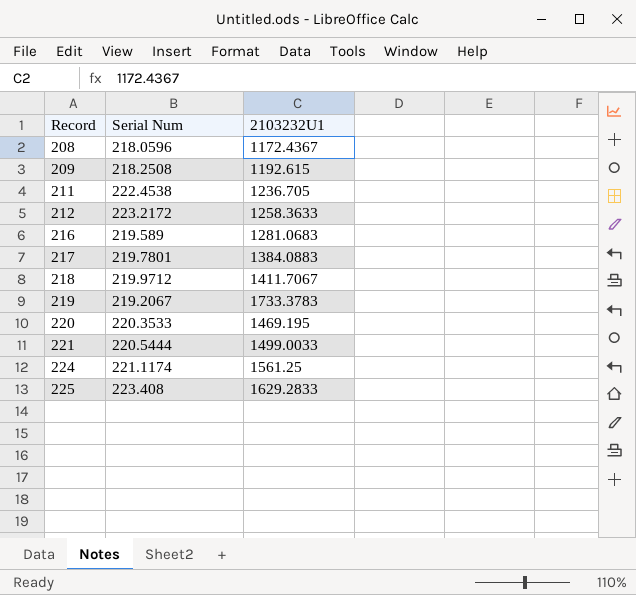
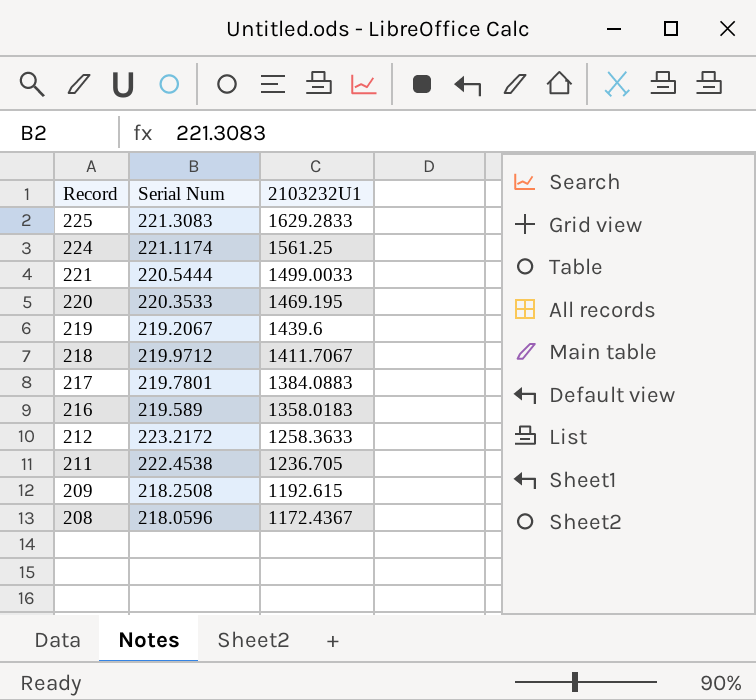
row order: Record ascending -> Record descending
225 | Serial Num: 223.408 -> 221.3083
219 | 2103232U1: 1733.3783 -> 1439.6
216 | 2103232U1: 1281.0683 -> 1358.0183

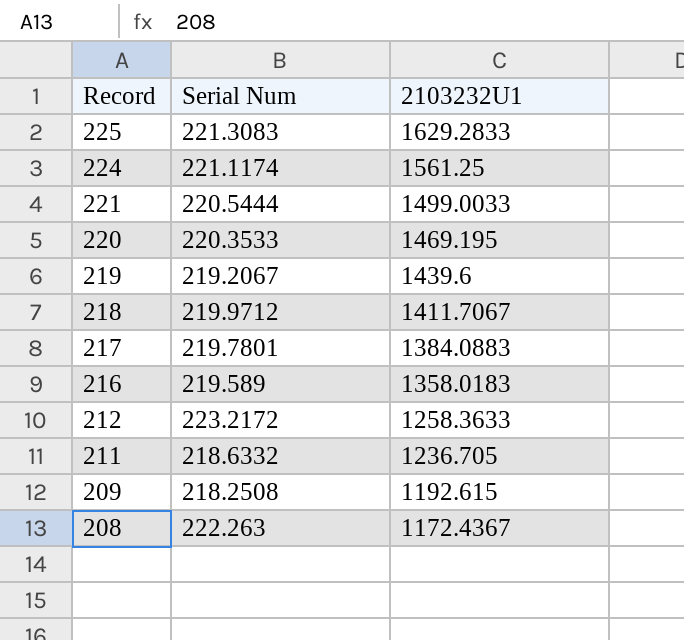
211 | Serial Num: 222.4538 -> 218.6332
208 | Serial Num: 218.0596 -> 222.263

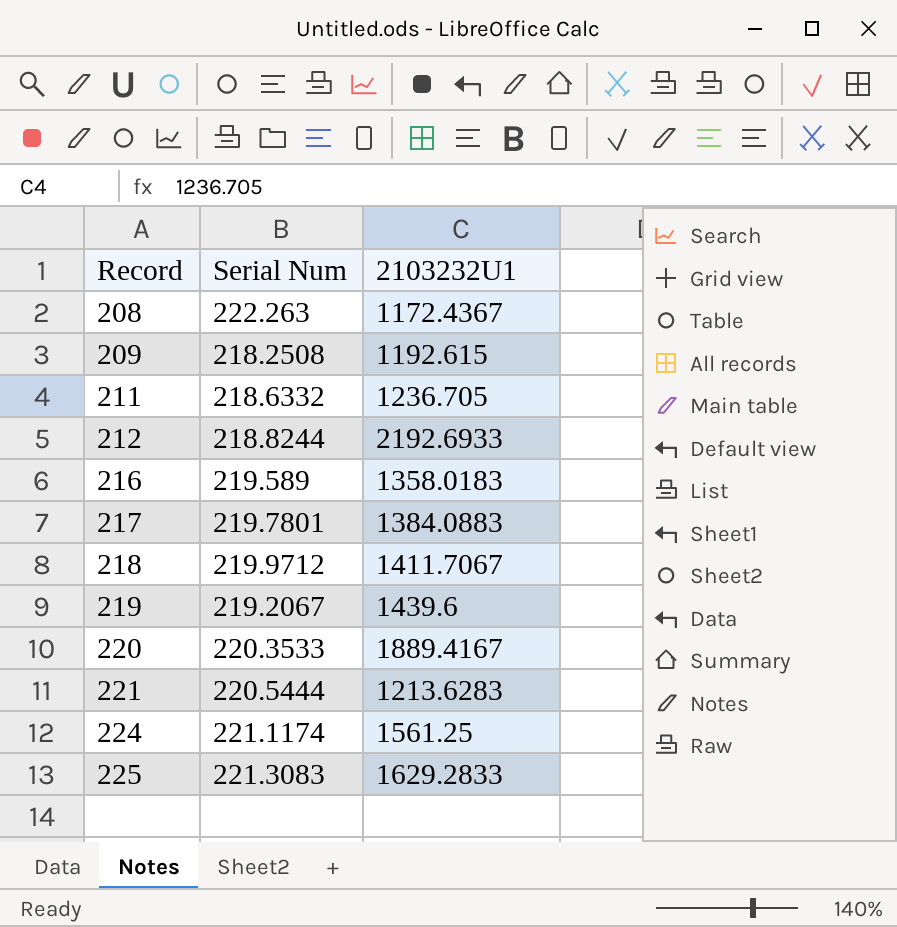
row order: Record descending -> Record ascending
212 | Serial Num: 223.2172 -> 218.8244
212 | 2103232U1: 1258.3633 -> 2192.6933
220 | 2103232U1: 1469.195 -> 1889.4167
221 | 2103232U1: 1499.0033 -> 1213.6283

